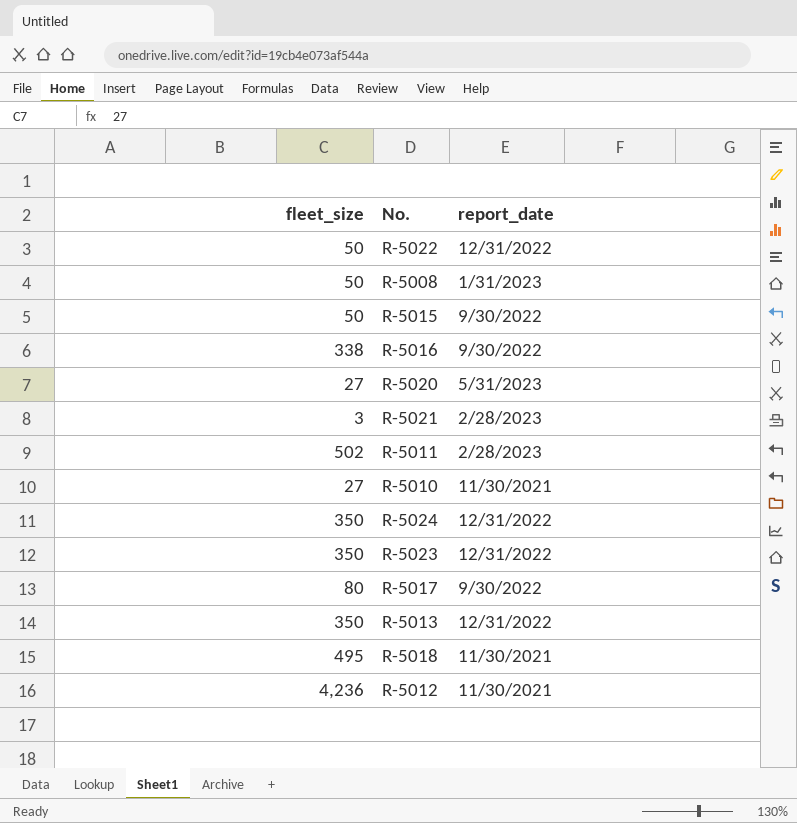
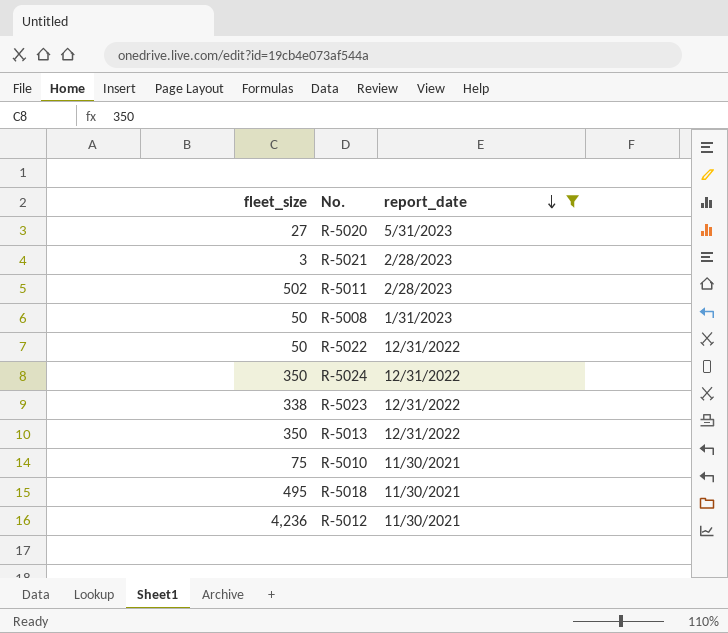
filter: none -> report_date != 9/30/2022
row order: none -> report_date descending
R-5023 | fleet_size: 350 -> 338
R-5010 | fleet_size: 27 -> 75

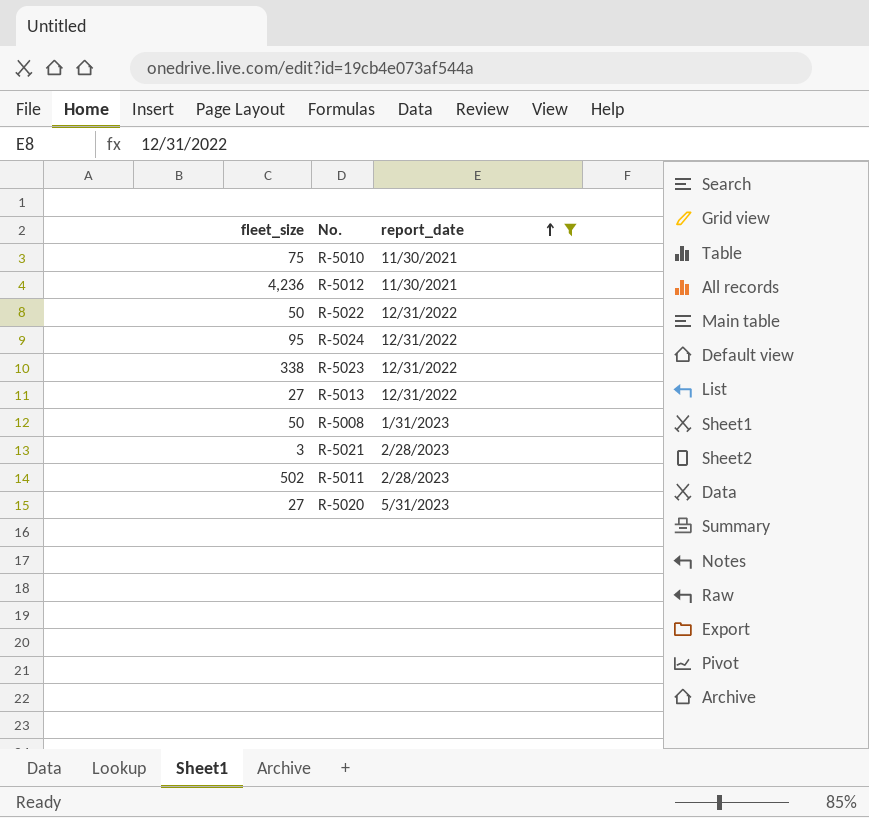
row order: report_date descending -> report_date ascending
row R-5018: 495 | 11/30/2021 -> none
R-5024 | fleet_size: 350 -> 95
R-5013 | fleet_size: 350 -> 27

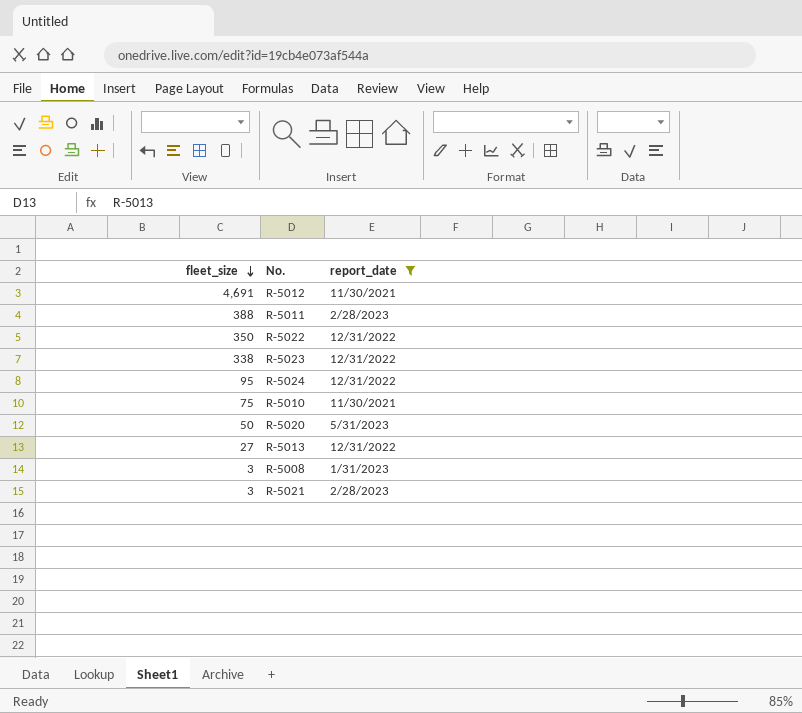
row order: report_date ascending -> fleet_size descending
R-5012 | fleet_size: 4,236 -> 4,691
R-5011 | fleet_size: 502 -> 388
R-5022 | fleet_size: 50 -> 350
R-5020 | fleet_size: 27 -> 50
R-5008 | fleet_size: 50 -> 3

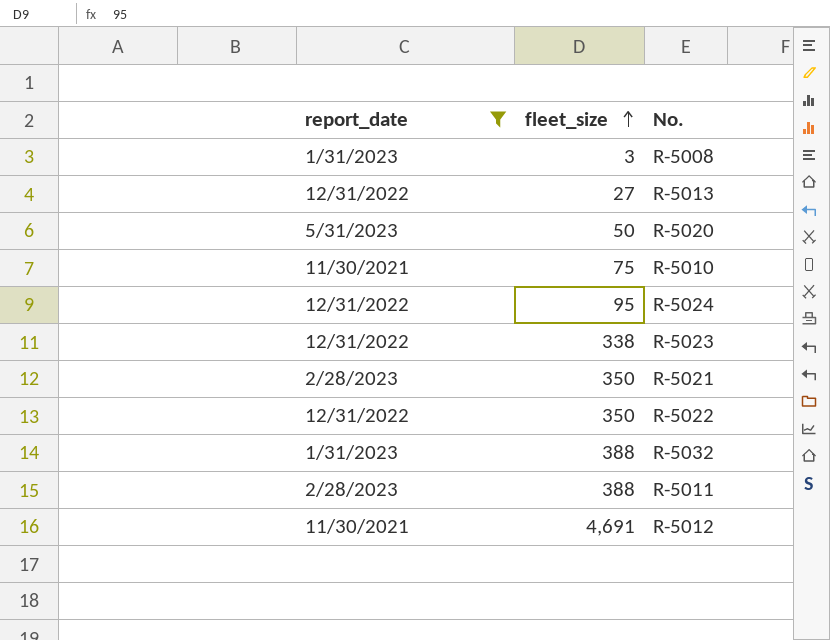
row order: fleet_size descending -> fleet_size ascending
column report_date | position: 3 -> 1
R-5021 | fleet_size: 3 -> 350
row R-5032: none -> 1/31/2023 | 388

